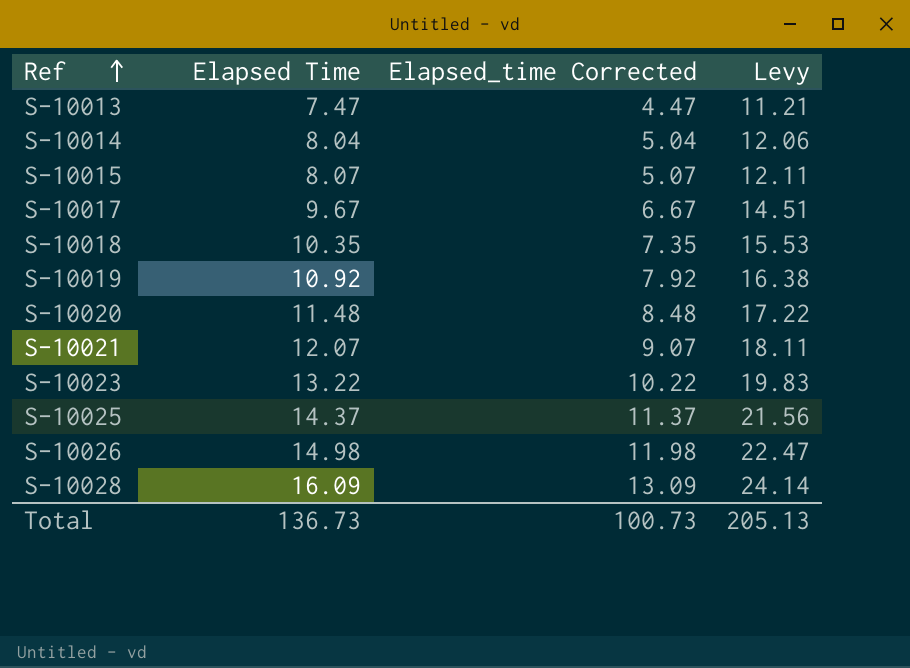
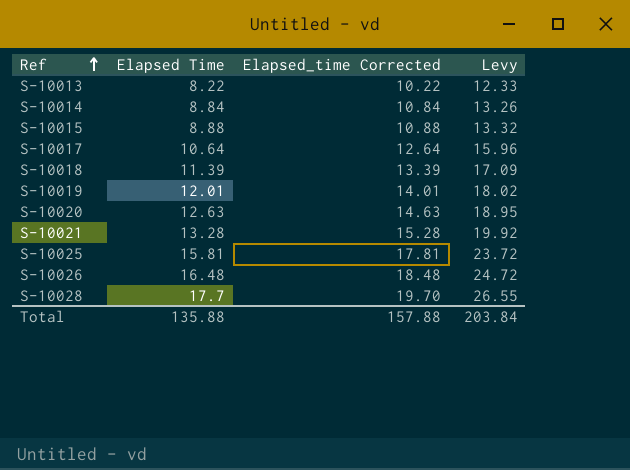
column Elapsed_time Corrected | formula: [Elapsed Time] - 3 -> [Elapsed Time] + 2
row S-10023: 13.22 | 10.22 | 19.83 -> none
S-10013 | Elapsed Time: 7.47 -> 8.22
S-10013 | Levy: 11.21 -> 12.33
S-10014 | Elapsed Time: 8.04 -> 8.84
S-10014 | Levy: 12.06 -> 13.26
S-10015 | Elapsed Time: 8.07 -> 8.88
S-10015 | Levy: 12.11 -> 13.32
S-10017 | Elapsed Time: 9.67 -> 10.64
S-10017 | Levy: 14.51 -> 15.96
S-10018 | Elapsed Time: 10.35 -> 11.39
S-10018 | Levy: 15.53 -> 17.09
S-10019 | Elapsed Time: 10.92 -> 12.01
S-10019 | Levy: 16.38 -> 18.02
S-10020 | Elapsed Time: 11.48 -> 12.63
S-10020 | Levy: 17.22 -> 18.95
S-10021 | Elapsed Time: 12.07 -> 13.28
S-10021 | Levy: 18.11 -> 19.92
S-10025 | Elapsed Time: 14.37 -> 15.81
S-10025 | Levy: 21.56 -> 23.72
S-10026 | Elapsed Time: 14.98 -> 16.48
S-10026 | Levy: 22.47 -> 24.72
S-10028 | Elapsed Time: 16.09 -> 17.7
S-10028 | Levy: 24.14 -> 26.55
Total | Elapsed Time: 136.73 -> 135.88
Total | Elapsed_time Corrected: 100.73 -> 157.88
Total | Levy: 205.13 -> 203.84

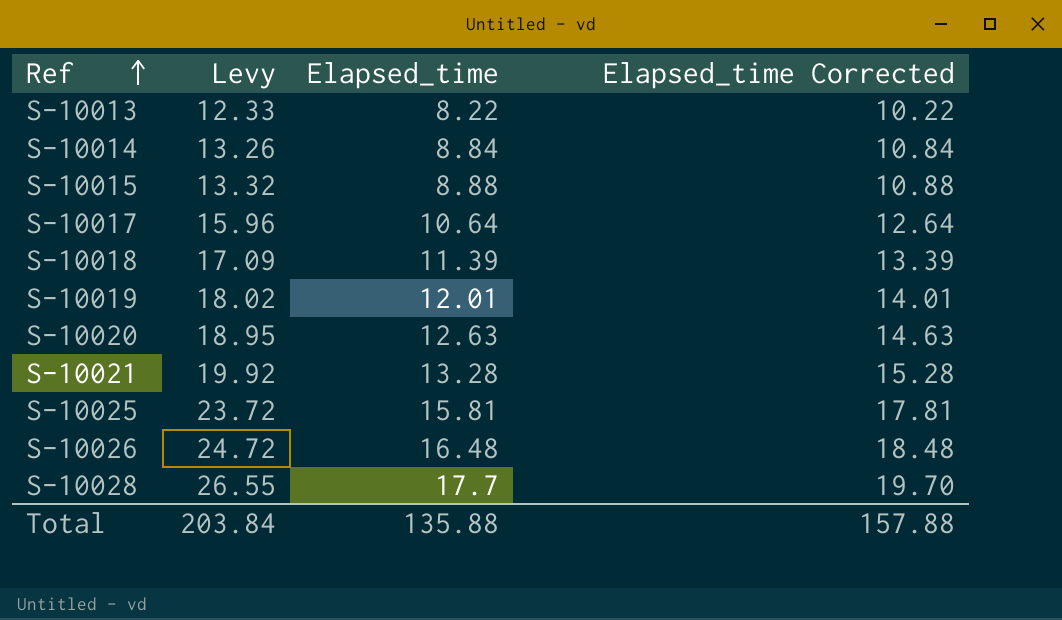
column Levy | position: 4 -> 2
column name: Elapsed Time -> Elapsed_time

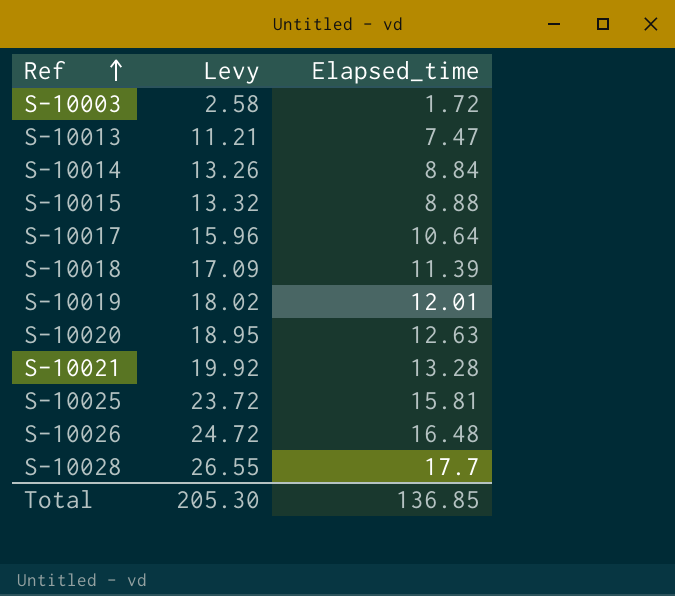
column Elapsed_time Corrected | formula: [Elapsed_time] + 2 -> none
row S-10003: none -> 2.58 | 1.72
S-10013 | Levy: 12.33 -> 11.21
S-10013 | Elapsed_time: 8.22 -> 7.47
Total | Levy: 203.84 -> 205.30
Total | Elapsed_time: 135.88 -> 136.85

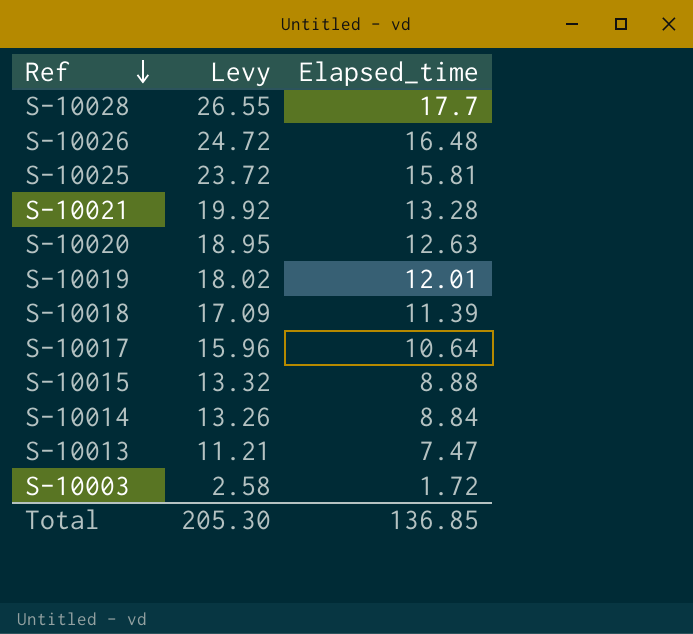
row order: Ref ascending -> Ref descending

